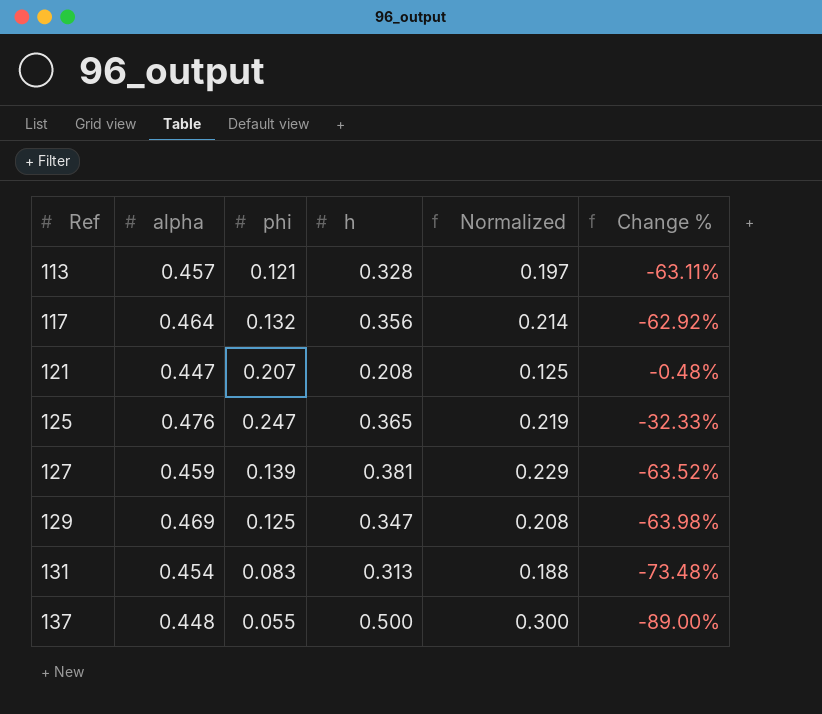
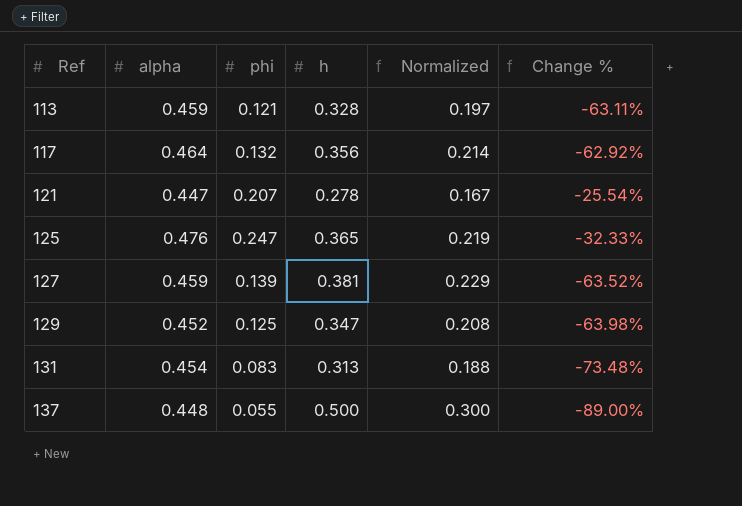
113 | alpha: 0.457 -> 0.459
121 | h: 0.208 -> 0.278
121 | Normalized: 0.125 -> 0.167
121 | Change %: -0.48% -> -25.54%
129 | alpha: 0.469 -> 0.452

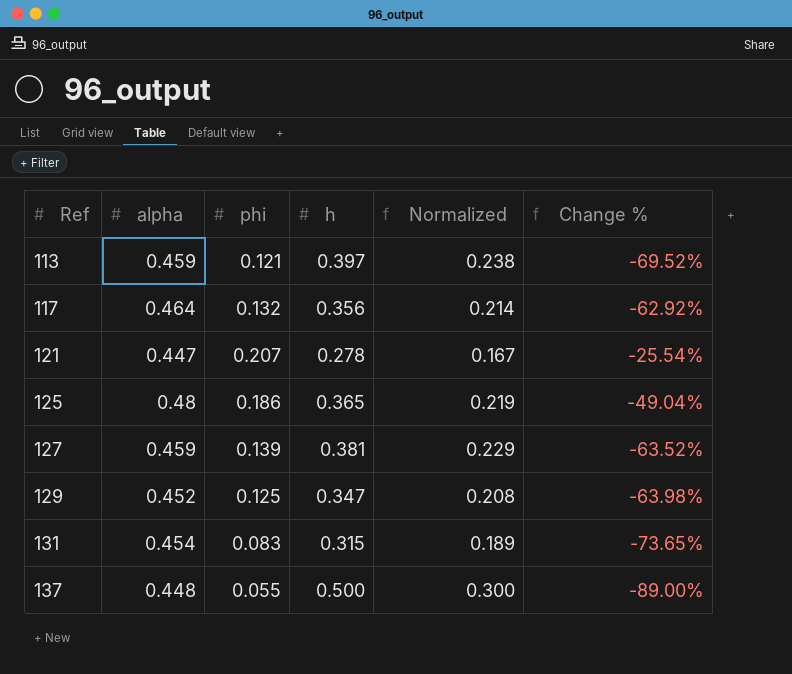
113 | h: 0.328 -> 0.397
113 | Normalized: 0.197 -> 0.238
113 | Change %: -63.11% -> -69.52%
125 | alpha: 0.476 -> 0.48
125 | phi: 0.247 -> 0.186
125 | Change %: -32.33% -> -49.04%
131 | h: 0.313 -> 0.315
131 | Normalized: 0.188 -> 0.189
131 | Change %: -73.48% -> -73.65%

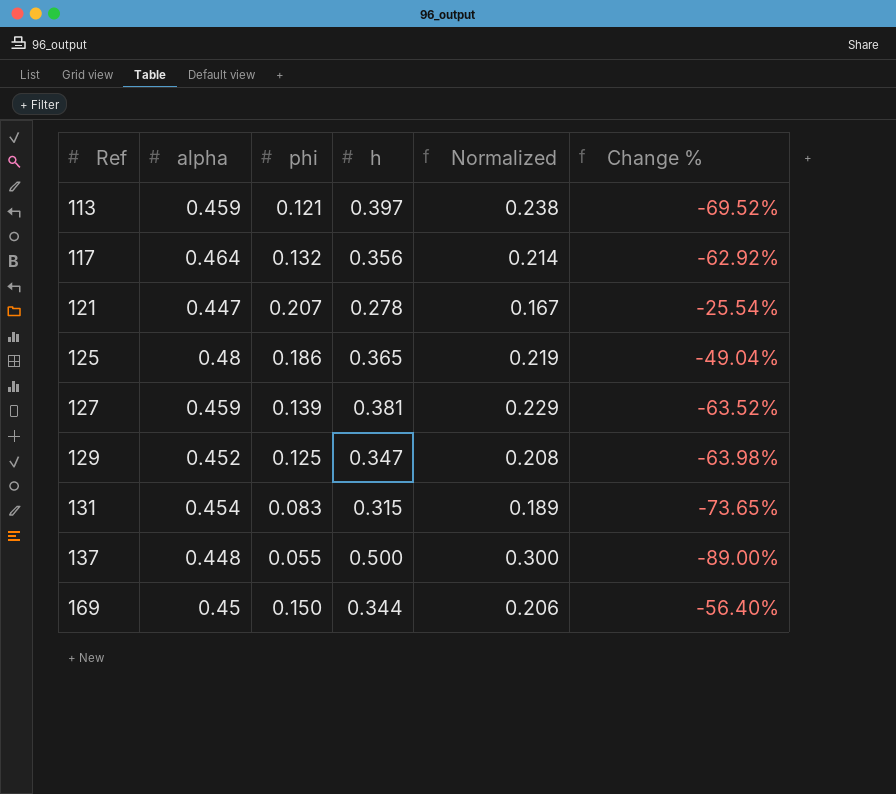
row 169: none -> 0.45 | 0.150 | 0.344 | 0.206 | -56.40%

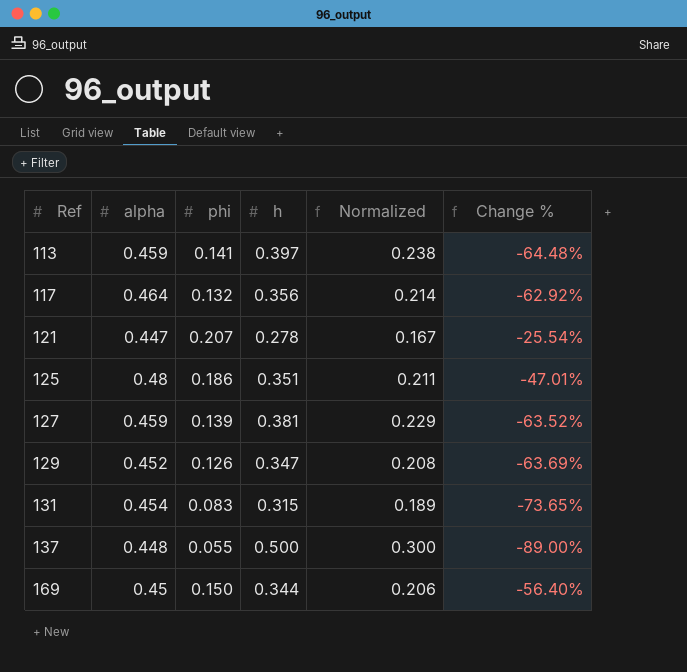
113 | phi: 0.121 -> 0.141
113 | Change %: -69.52% -> -64.48%
125 | h: 0.365 -> 0.351
125 | Normalized: 0.219 -> 0.211
125 | Change %: -49.04% -> -47.01%
129 | phi: 0.125 -> 0.126
129 | Change %: -63.98% -> -63.69%

